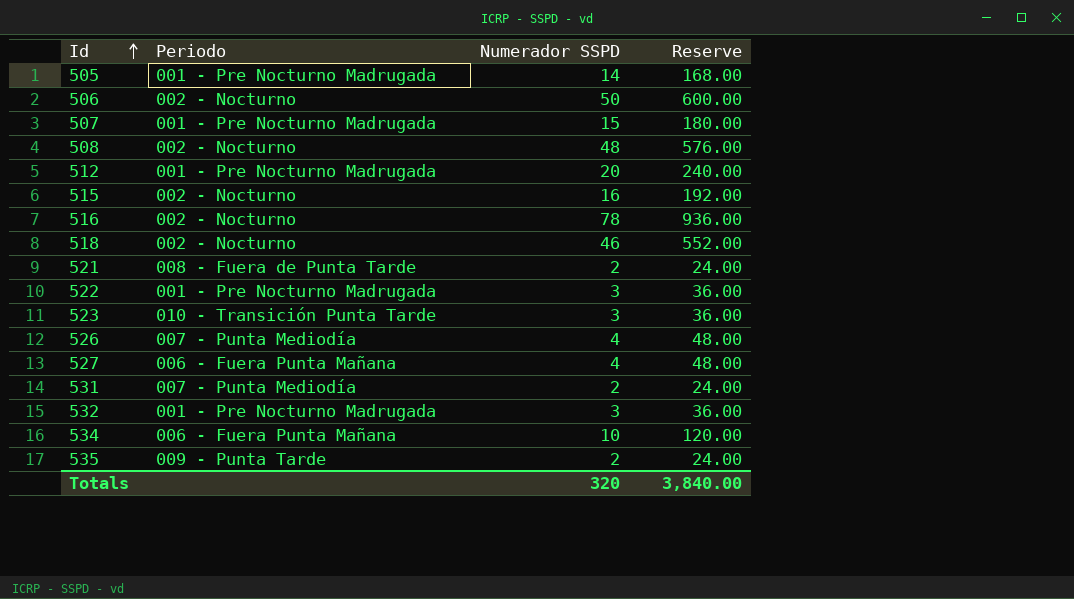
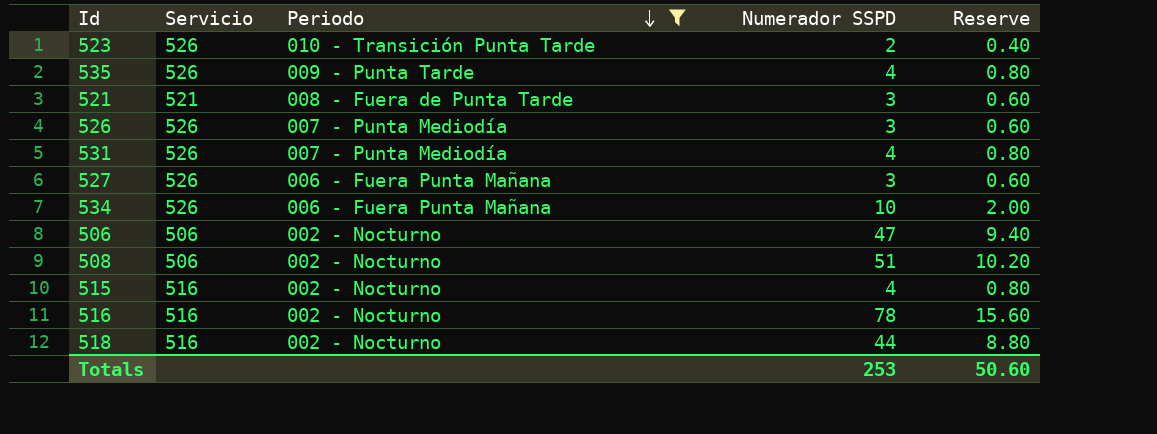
filter: none -> Periodo != 001 - Pre Nocturno Madrugada
row order: Id ascending -> Periodo descending
column Servicio | position: none -> 2
column Reserve | formula: [Numerador SSPD] * 12 -> [Numerador SSPD] * 0.2
523 | Numerador SSPD: 3 -> 2
535 | Numerador SSPD: 2 -> 4
521 | Numerador SSPD: 2 -> 3
526 | Numerador SSPD: 4 -> 3
531 | Numerador SSPD: 2 -> 4
527 | Numerador SSPD: 4 -> 3
506 | Numerador SSPD: 50 -> 47
508 | Numerador SSPD: 48 -> 51
515 | Numerador SSPD: 16 -> 4
518 | Numerador SSPD: 46 -> 44
Totals | Numerador SSPD: 320 -> 253
Totals | Reserve: 3,840.00 -> 50.60

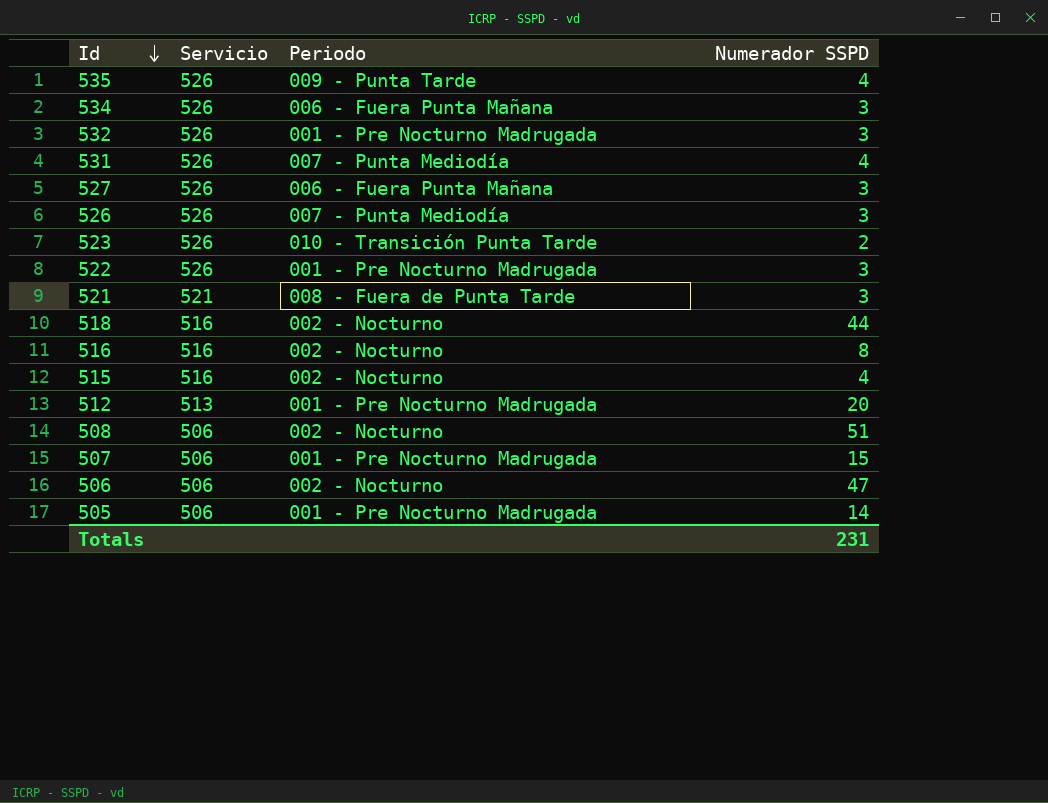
filter: Periodo != 001 - Pre Nocturno Madrugada -> none
row order: Periodo descending -> Id descending
column Reserve | formula: [Numerador SSPD] * 0.2 -> none
534 | Numerador SSPD: 10 -> 3
516 | Numerador SSPD: 78 -> 8
Totals | Numerador SSPD: 253 -> 231

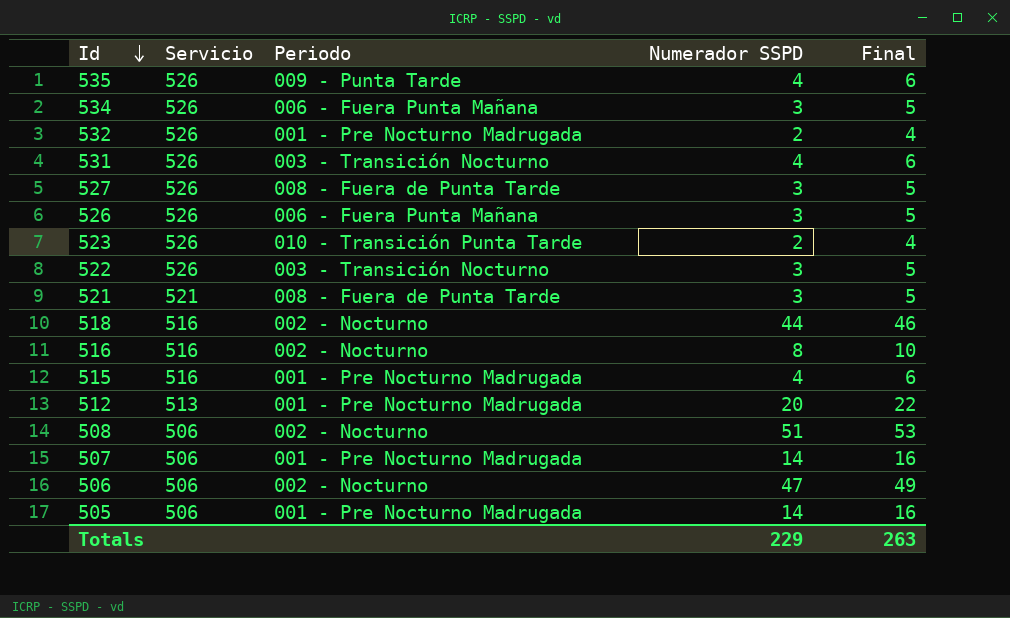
column Final | formula: none -> [Numerador SSPD] + 2
532 | Numerador SSPD: 3 -> 2
531 | Periodo: 007 - Punta Mediodía -> 003 - Transición Nocturno
527 | Periodo: 006 - Fuera Punta Mañana -> 008 - Fuera de Punta Tarde
526 | Periodo: 007 - Punta Mediodía -> 006 - Fuera Punta Mañana
522 | Periodo: 001 - Pre Nocturno Madrugada -> 003 - Transición Nocturno
515 | Periodo: 002 - Nocturno -> 001 - Pre Nocturno Madrugada
507 | Numerador SSPD: 15 -> 14
Totals | Numerador SSPD: 231 -> 229

